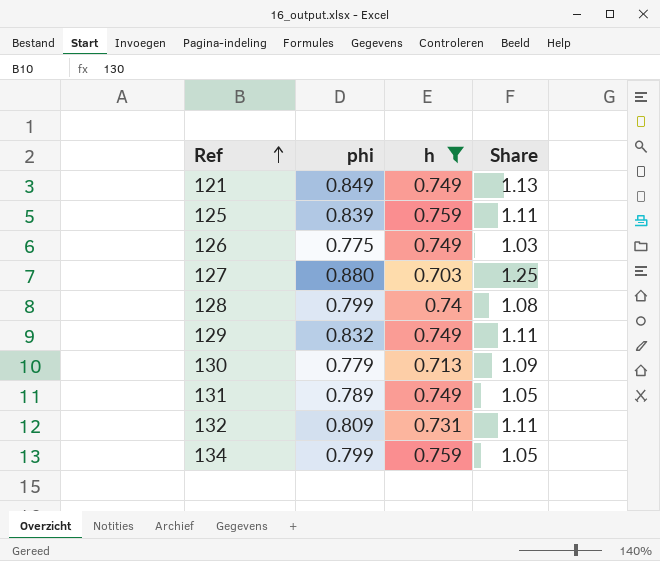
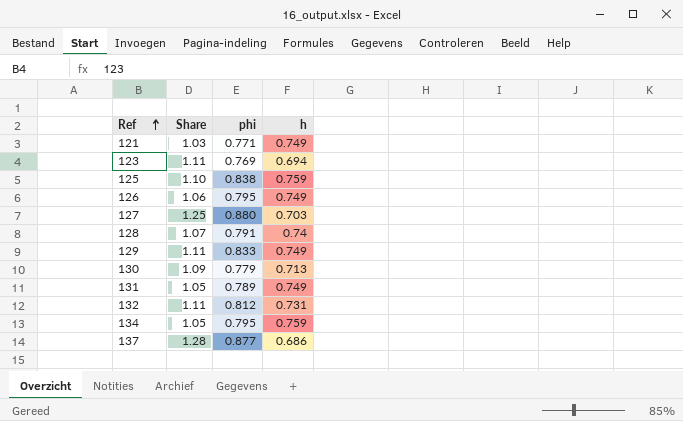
filter: h >= 0.703 -> none
column Share | position: 4 -> 2
121 | Share: 1.13 -> 1.03
121 | phi: 0.849 -> 0.771
125 | Share: 1.11 -> 1.10
125 | phi: 0.839 -> 0.838
126 | Share: 1.03 -> 1.06
126 | phi: 0.775 -> 0.795
128 | Share: 1.08 -> 1.07
128 | phi: 0.799 -> 0.791
129 | phi: 0.832 -> 0.833
132 | phi: 0.809 -> 0.812
134 | phi: 0.799 -> 0.795

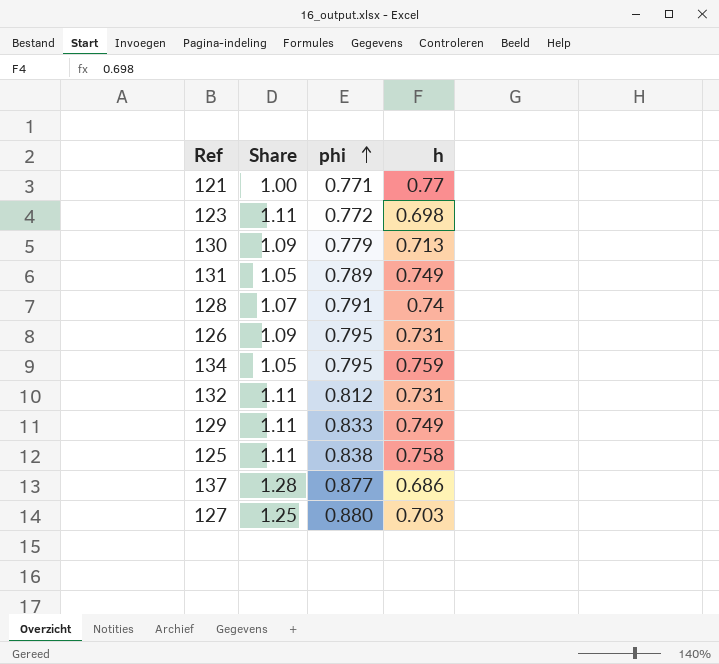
row order: Ref ascending -> phi ascending
121 | Share: 1.03 -> 1.00
121 | h: 0.749 -> 0.77
123 | phi: 0.769 -> 0.772
123 | h: 0.694 -> 0.698
126 | Share: 1.06 -> 1.09
126 | h: 0.749 -> 0.731
125 | Share: 1.10 -> 1.11
125 | h: 0.759 -> 0.758

